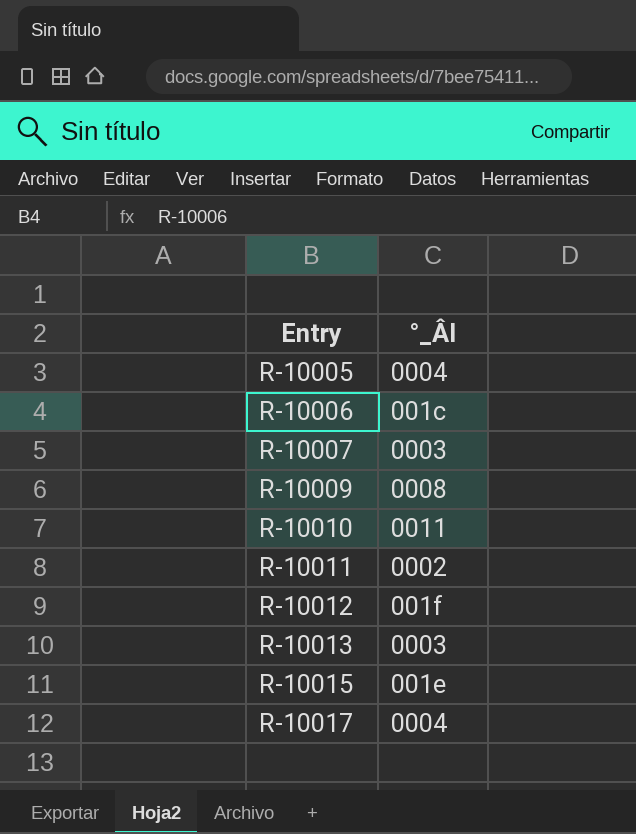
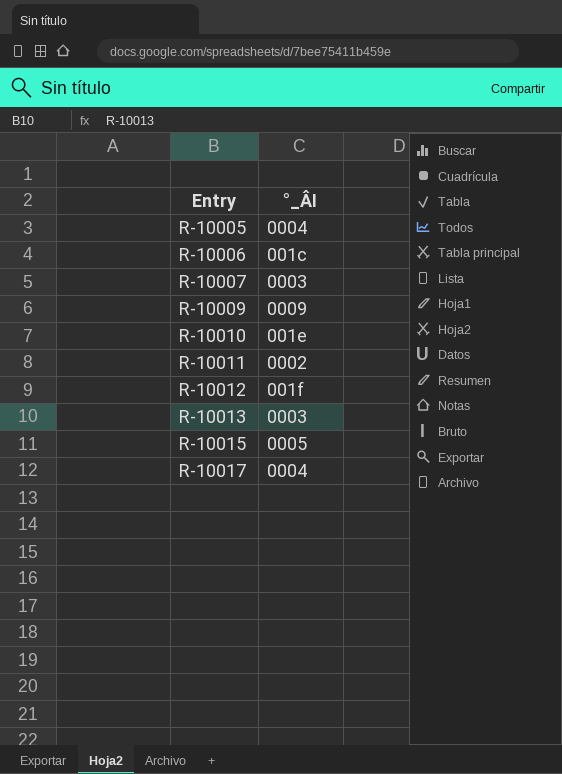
R-10009 | °_ÂI: 0008 -> 0009
R-10010 | °_ÂI: 0011 -> 001e
R-10015 | °_ÂI: 001e -> 0005

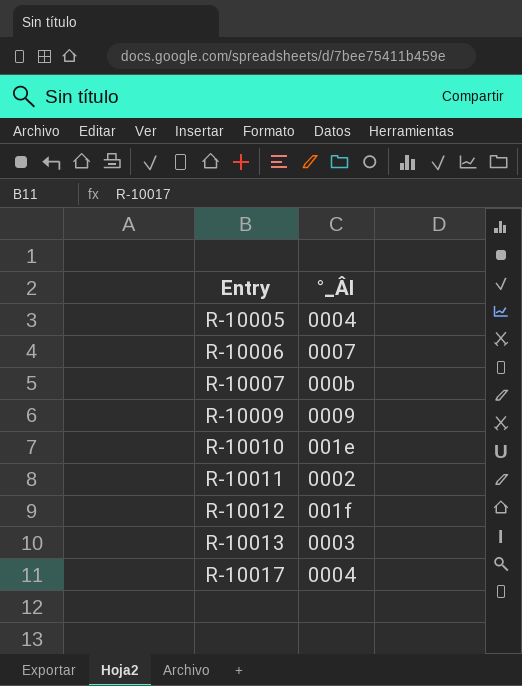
row R-10015: 0005 -> none
R-10006 | °_ÂI: 001c -> 0007
R-10007 | °_ÂI: 0003 -> 000b

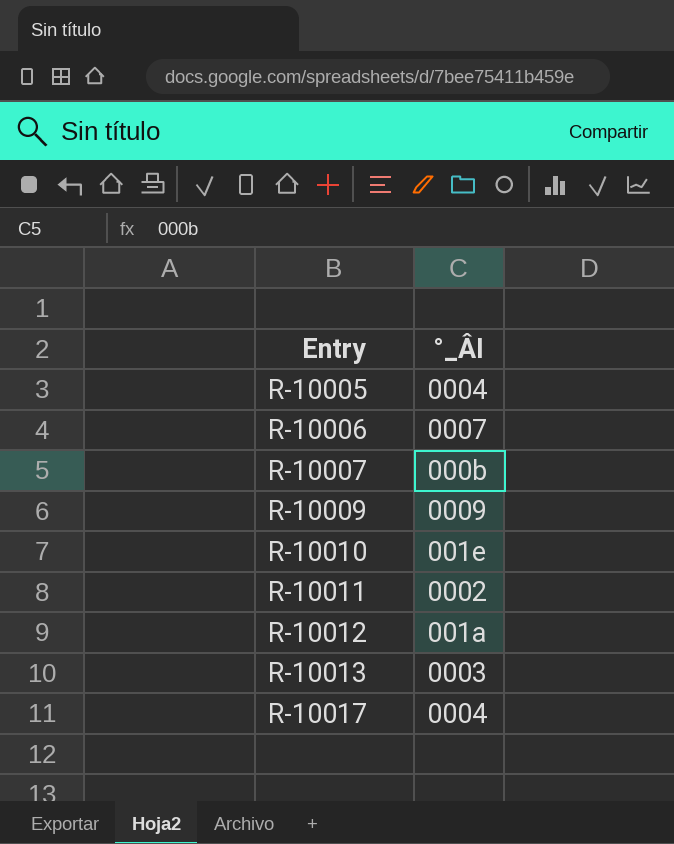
R-10012 | °_ÂI: 001f -> 001a

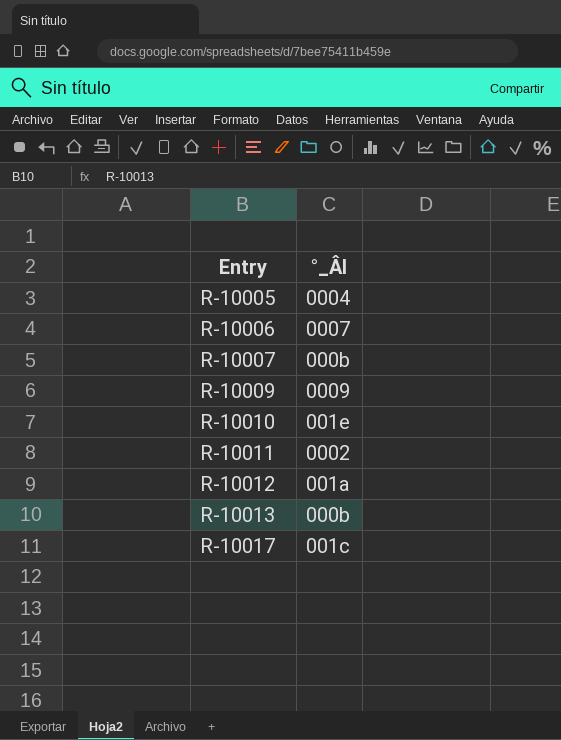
R-10013 | °_ÂI: 0003 -> 000b
R-10017 | °_ÂI: 0004 -> 001c

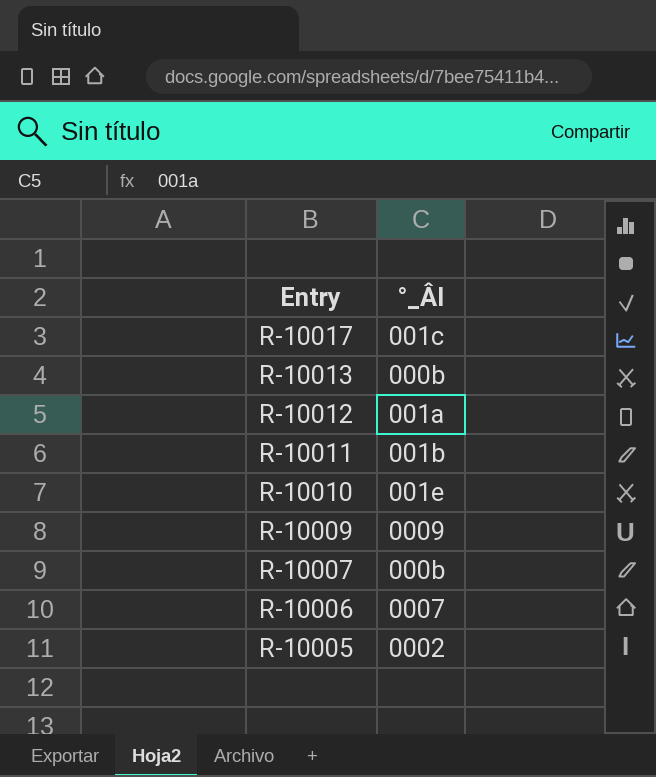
row order: Entry ascending -> Entry descending
R-10011 | °_ÂI: 0002 -> 001b
R-10005 | °_ÂI: 0004 -> 0002

